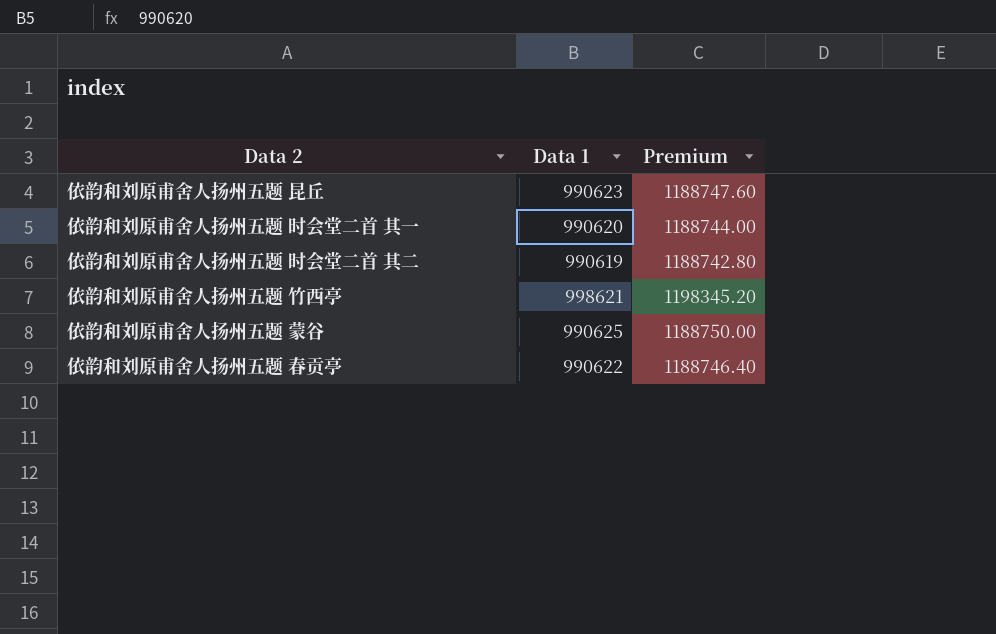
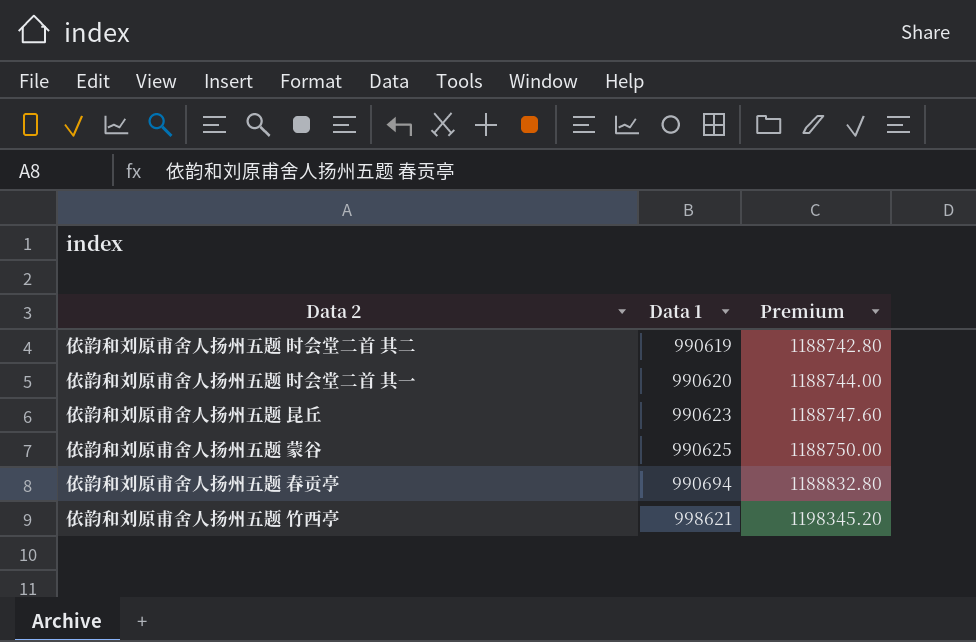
row order: none -> Data 1 ascending
依韵和刘原甫舍人扬州五题 春贡亭 | Data 1: 990622 -> 990694
依韵和刘原甫舍人扬州五题 春贡亭 | Premium: 1188746.40 -> 1188832.80

